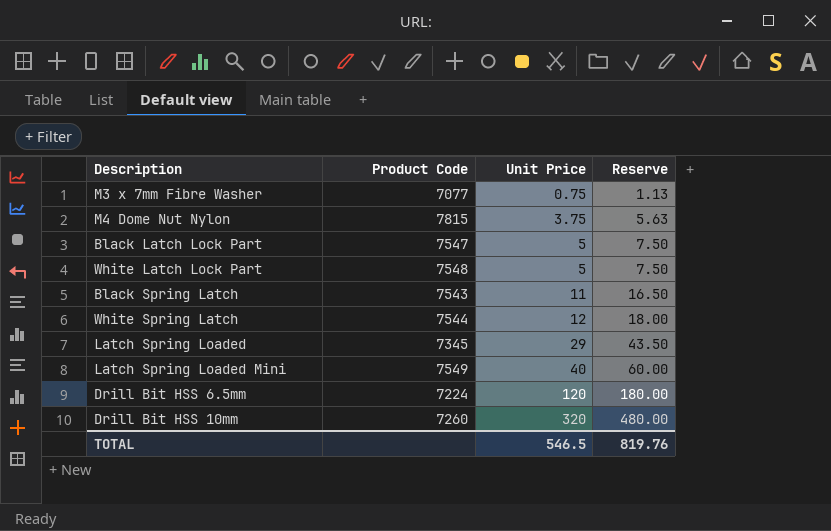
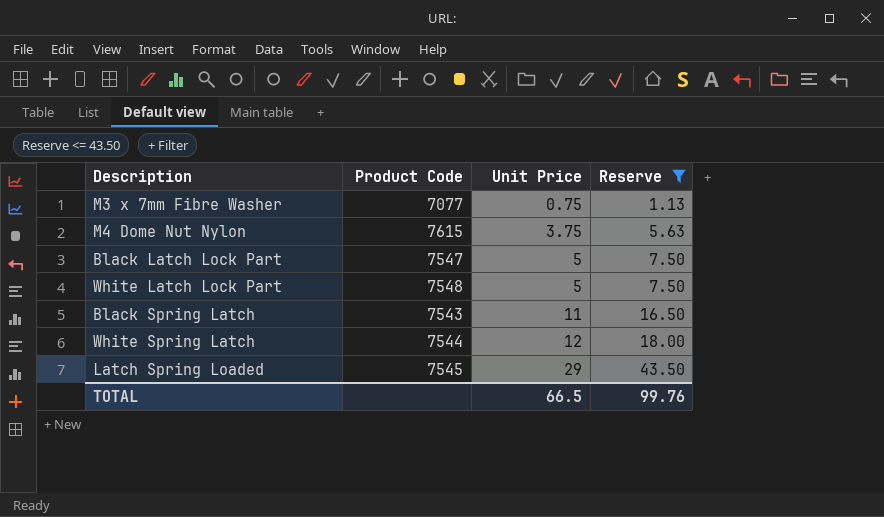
filter: none -> Reserve <= 43.50
M4 Dome Nut Nylon | Product Code: 7815 -> 7615
Latch Spring Loaded | Product Code: 7345 -> 7545
TOTAL | Unit Price: 546.5 -> 66.5
TOTAL | Reserve: 819.76 -> 99.76

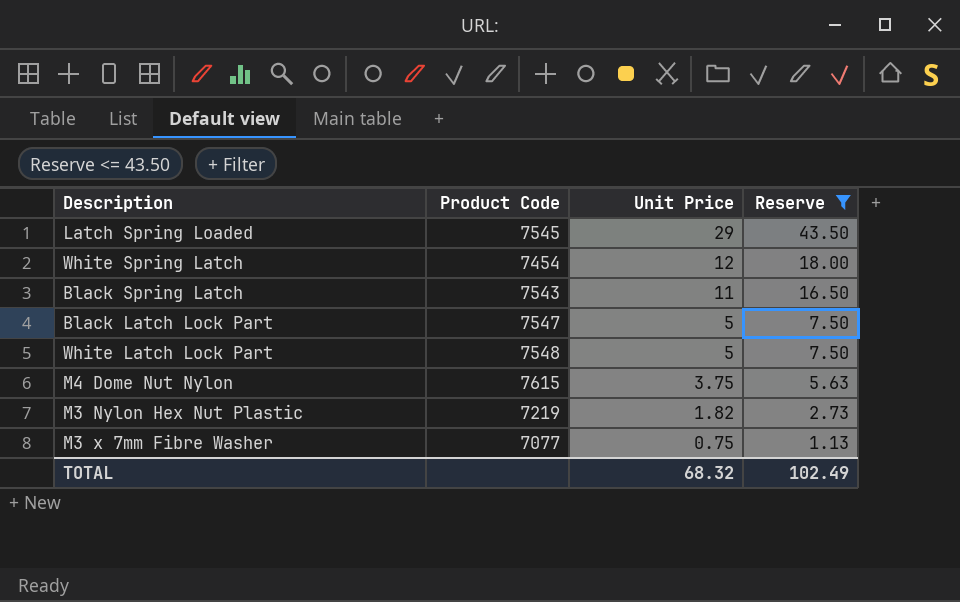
row order: Unit Price ascending -> Unit Price descending
White Spring Latch | Product Code: 7544 -> 7454
row M3 Nylon Hex Nut Plastic: none -> 7219 | 1.82 | 2.73
TOTAL | Unit Price: 66.5 -> 68.32
TOTAL | Reserve: 99.76 -> 102.49

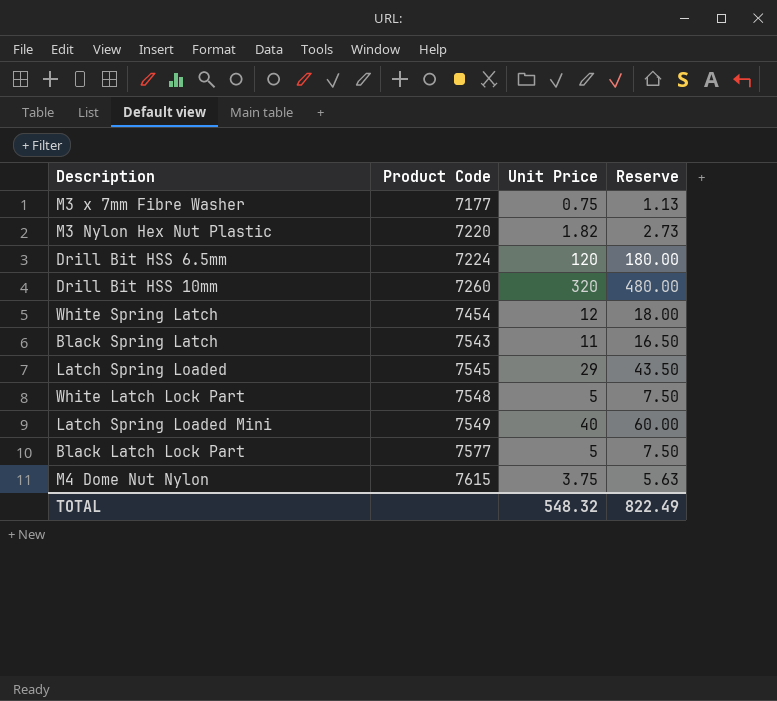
filter: Reserve <= 43.50 -> none
row order: Unit Price descending -> Product Code ascending
M3 x 7mm Fibre Washer | Product Code: 7077 -> 7177
M3 Nylon Hex Nut Plastic | Product Code: 7219 -> 7220
Black Latch Lock Part | Product Code: 7547 -> 7577
TOTAL | Unit Price: 68.32 -> 548.32
TOTAL | Reserve: 102.49 -> 822.49

